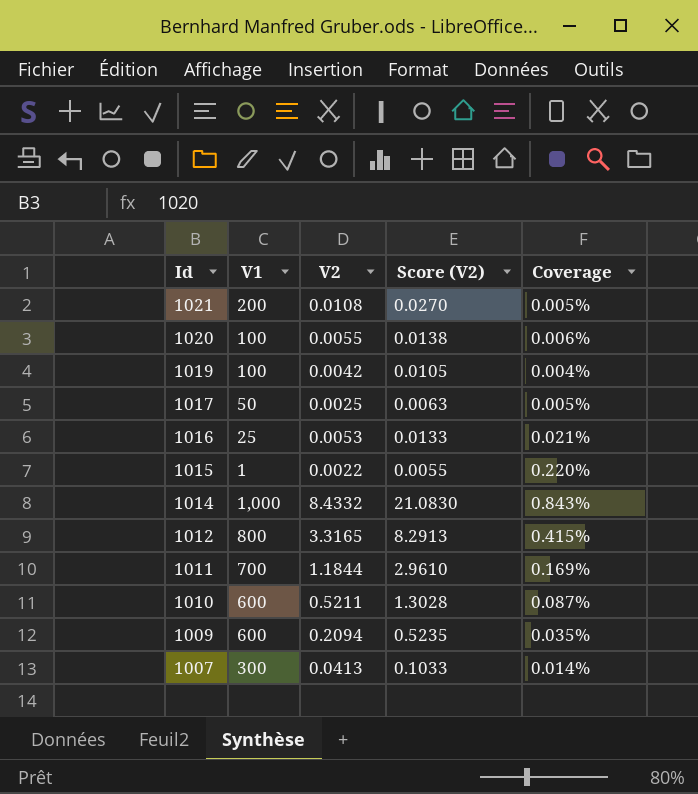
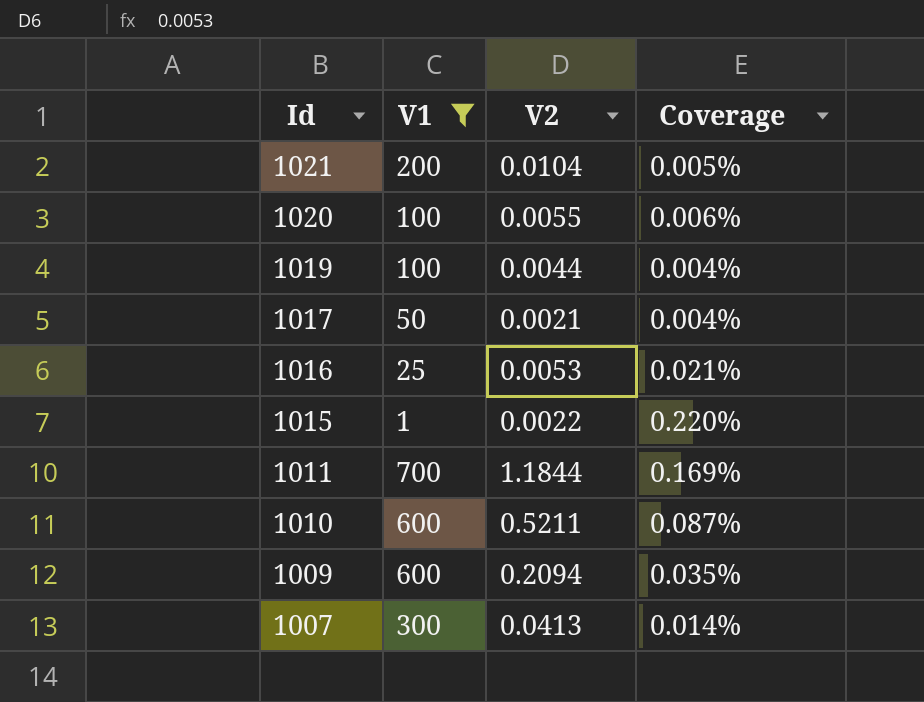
filter: none -> V1 <= 700
column Score (V2) | formula: [V2] * 2.5 -> none
1021 | V2: 0.0108 -> 0.0104
1019 | V2: 0.0042 -> 0.0044
1017 | V2: 0.0025 -> 0.0021
1017 | Coverage: 0.005% -> 0.004%

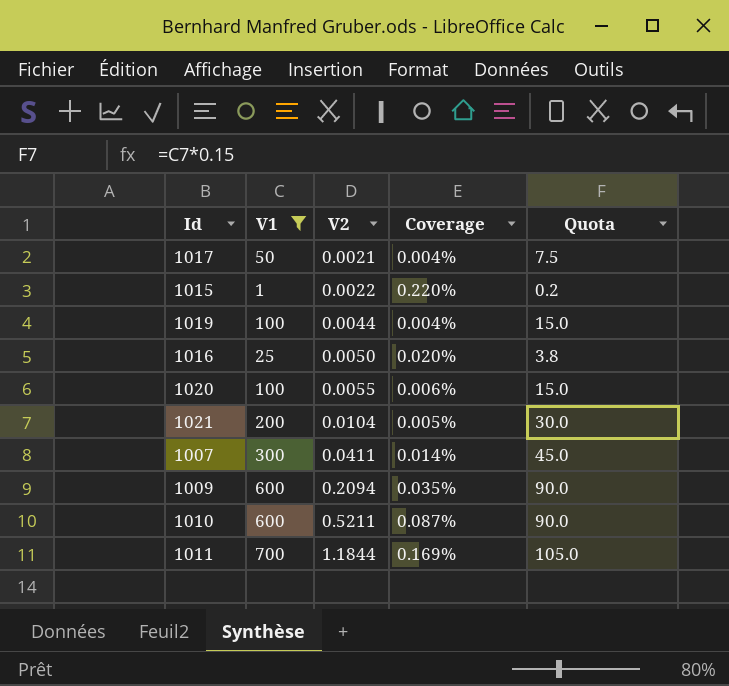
row order: Id descending -> V2 ascending
column Quota | formula: none -> [V1] * 0.15
1016 | V2: 0.0053 -> 0.0050
1016 | Coverage: 0.021% -> 0.020%
1007 | V2: 0.0413 -> 0.0411

